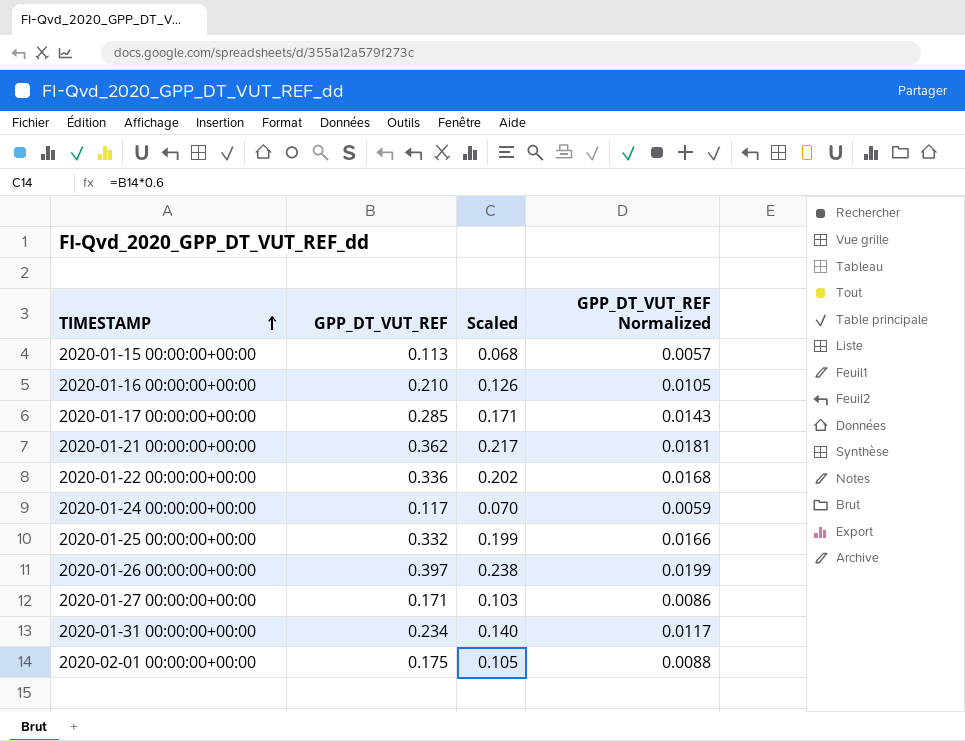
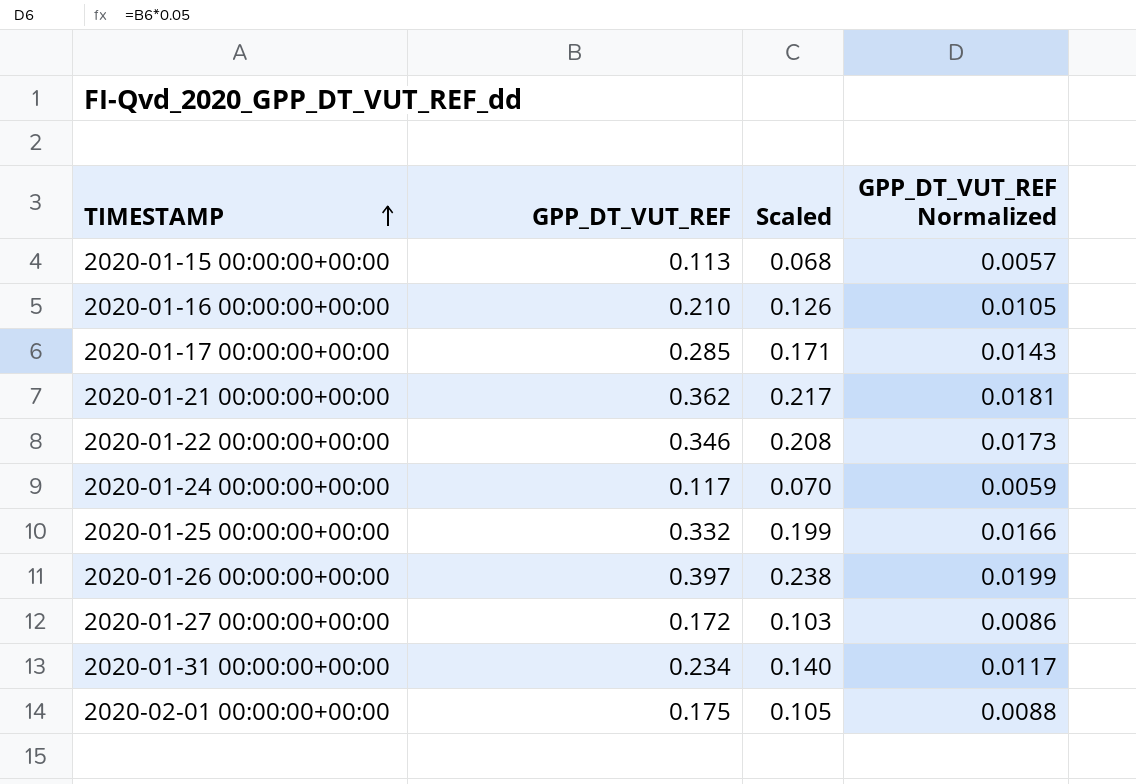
2020-01-22 00:00:00+00:00 | GPP_DT_VUT_REF: 0.336 -> 0.346
2020-01-22 00:00:00+00:00 | Scaled: 0.202 -> 0.208
2020-01-22 00:00:00+00:00 | GPP_DT_VUT_REF Normalized: 0.0168 -> 0.0173
2020-01-27 00:00:00+00:00 | GPP_DT_VUT_REF: 0.171 -> 0.172

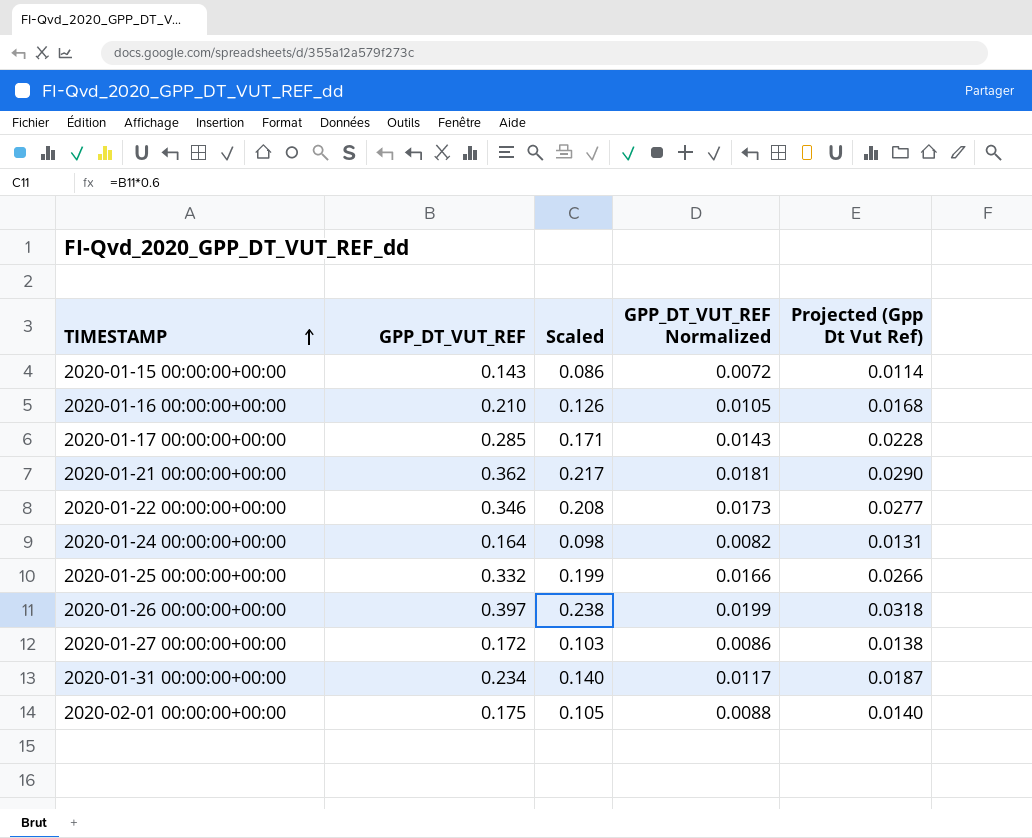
column Projected (Gpp Dt Vut Ref) | formula: none -> [GPP_DT_VUT_REF] * 0.08
2020-01-15 00:00:00+00:00 | GPP_DT_VUT_REF: 0.113 -> 0.143
2020-01-15 00:00:00+00:00 | Scaled: 0.068 -> 0.086
2020-01-15 00:00:00+00:00 | GPP_DT_VUT_REF Normalized: 0.0057 -> 0.0072
2020-01-24 00:00:00+00:00 | GPP_DT_VUT_REF: 0.117 -> 0.164
2020-01-24 00:00:00+00:00 | Scaled: 0.070 -> 0.098
2020-01-24 00:00:00+00:00 | GPP_DT_VUT_REF Normalized: 0.0059 -> 0.0082

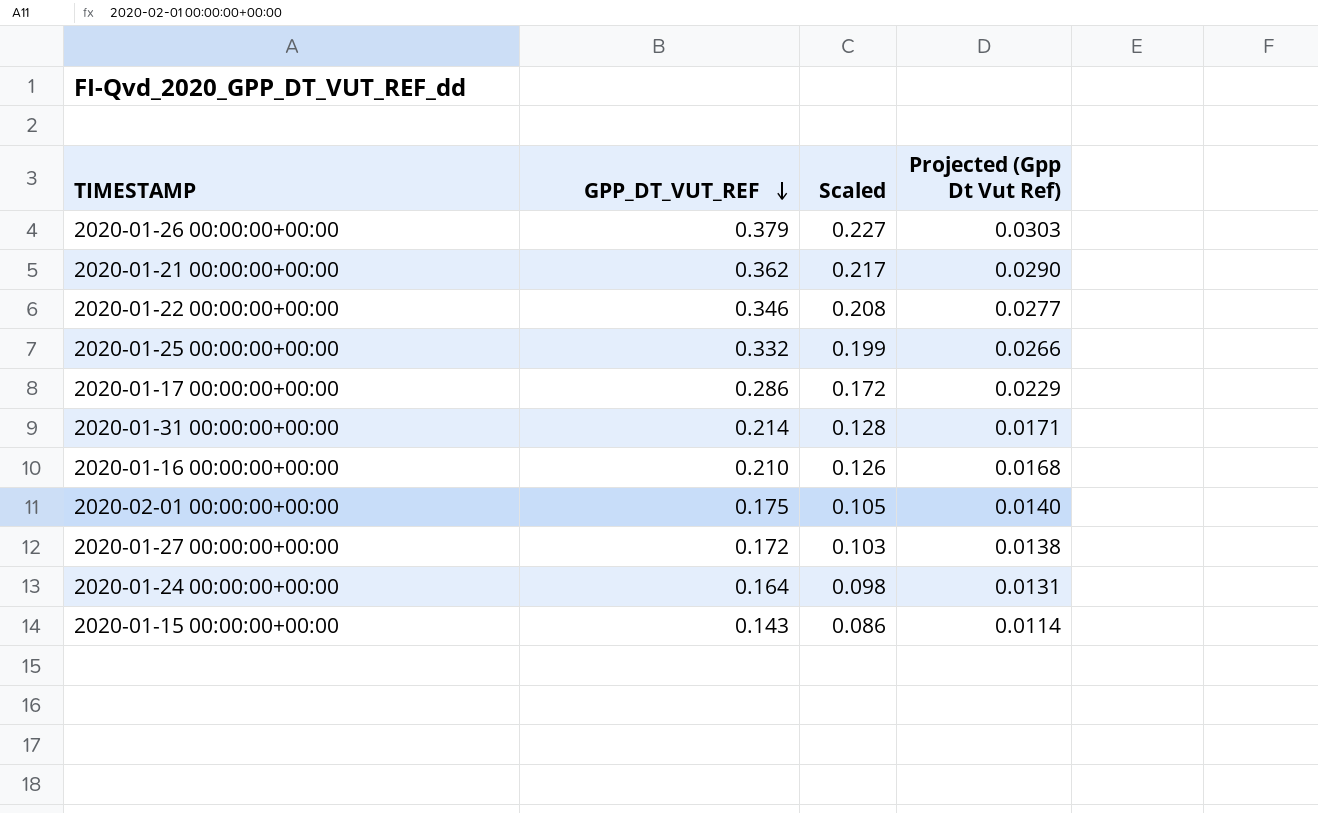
row order: TIMESTAMP ascending -> GPP_DT_VUT_REF descending
column GPP_DT_VUT_REF Normalized | formula: [GPP_DT_VUT_REF] * 0.05 -> none
2020-01-26 00:00:00+00:00 | GPP_DT_VUT_REF: 0.397 -> 0.379
2020-01-26 00:00:00+00:00 | Scaled: 0.238 -> 0.227
2020-01-26 00:00:00+00:00 | Projected (Gpp Dt Vut Ref): 0.0318 -> 0.0303
2020-01-17 00:00:00+00:00 | GPP_DT_VUT_REF: 0.285 -> 0.286
2020-01-17 00:00:00+00:00 | Scaled: 0.171 -> 0.172
2020-01-17 00:00:00+00:00 | Projected (Gpp Dt Vut Ref): 0.0228 -> 0.0229
2020-01-31 00:00:00+00:00 | GPP_DT_VUT_REF: 0.234 -> 0.214
2020-01-31 00:00:00+00:00 | Scaled: 0.140 -> 0.128
2020-01-31 00:00:00+00:00 | Projected (Gpp Dt Vut Ref): 0.0187 -> 0.0171

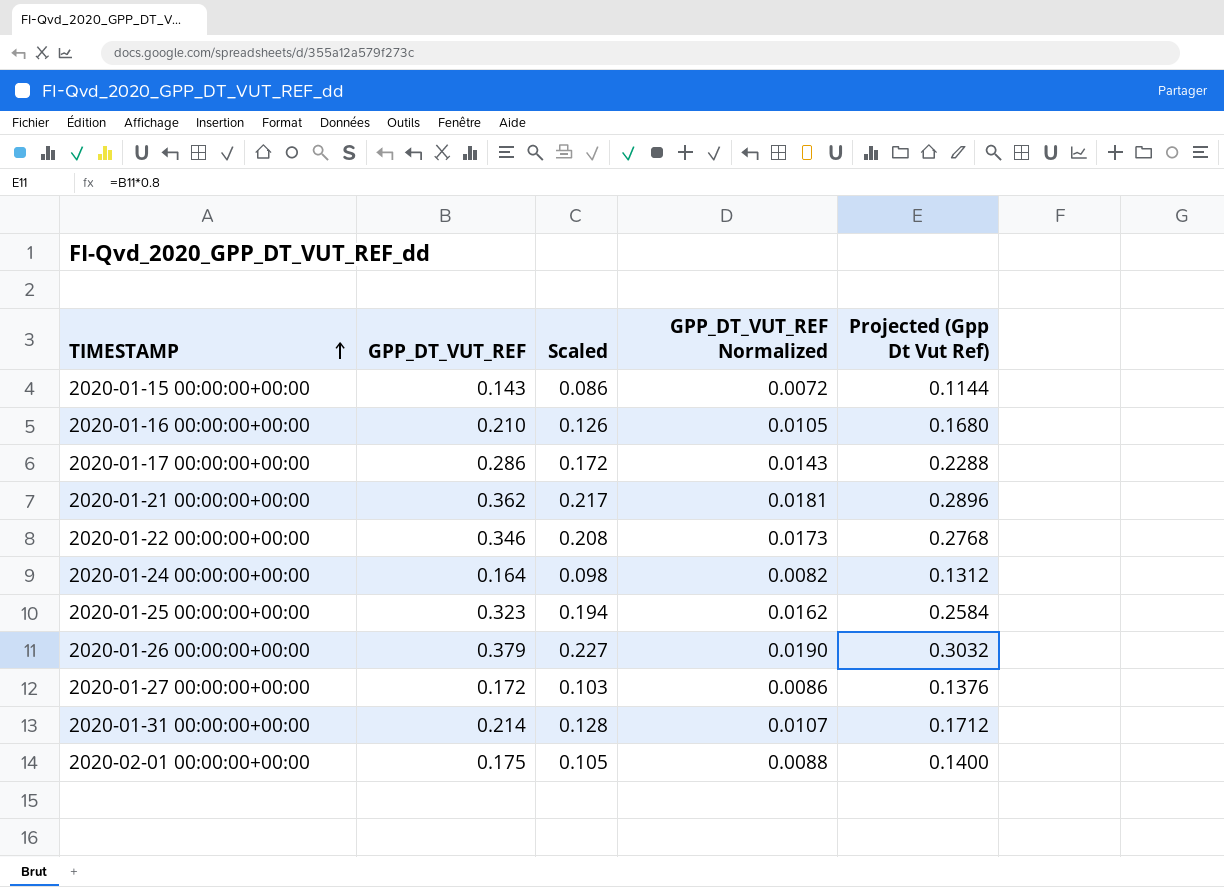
row order: GPP_DT_VUT_REF descending -> TIMESTAMP ascending
column GPP_DT_VUT_REF Normalized | formula: none -> [GPP_DT_VUT_REF] * 0.05
column Projected (Gpp Dt Vut Ref) | formula: [GPP_DT_VUT_REF] * 0.08 -> [GPP_DT_VUT_REF] * 0.8
2020-01-25 00:00:00+00:00 | GPP_DT_VUT_REF: 0.332 -> 0.323
2020-01-25 00:00:00+00:00 | Scaled: 0.199 -> 0.194

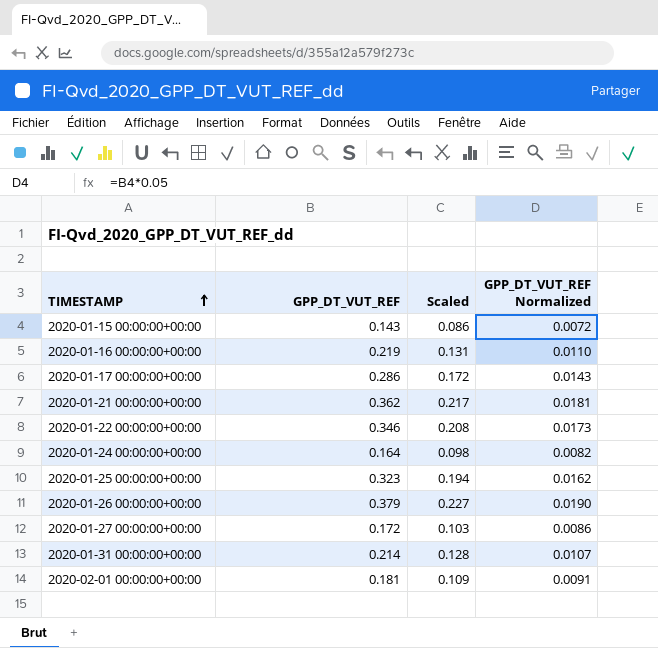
column Projected (Gpp Dt Vut Ref) | formula: [GPP_DT_VUT_REF] * 0.8 -> none
2020-01-16 00:00:00+00:00 | GPP_DT_VUT_REF: 0.210 -> 0.219
2020-01-16 00:00:00+00:00 | Scaled: 0.126 -> 0.131
2020-01-16 00:00:00+00:00 | GPP_DT_VUT_REF Normalized: 0.0105 -> 0.0110
2020-02-01 00:00:00+00:00 | GPP_DT_VUT_REF: 0.175 -> 0.181
2020-02-01 00:00:00+00:00 | Scaled: 0.105 -> 0.109
2020-02-01 00:00:00+00:00 | GPP_DT_VUT_REF Normalized: 0.0088 -> 0.0091

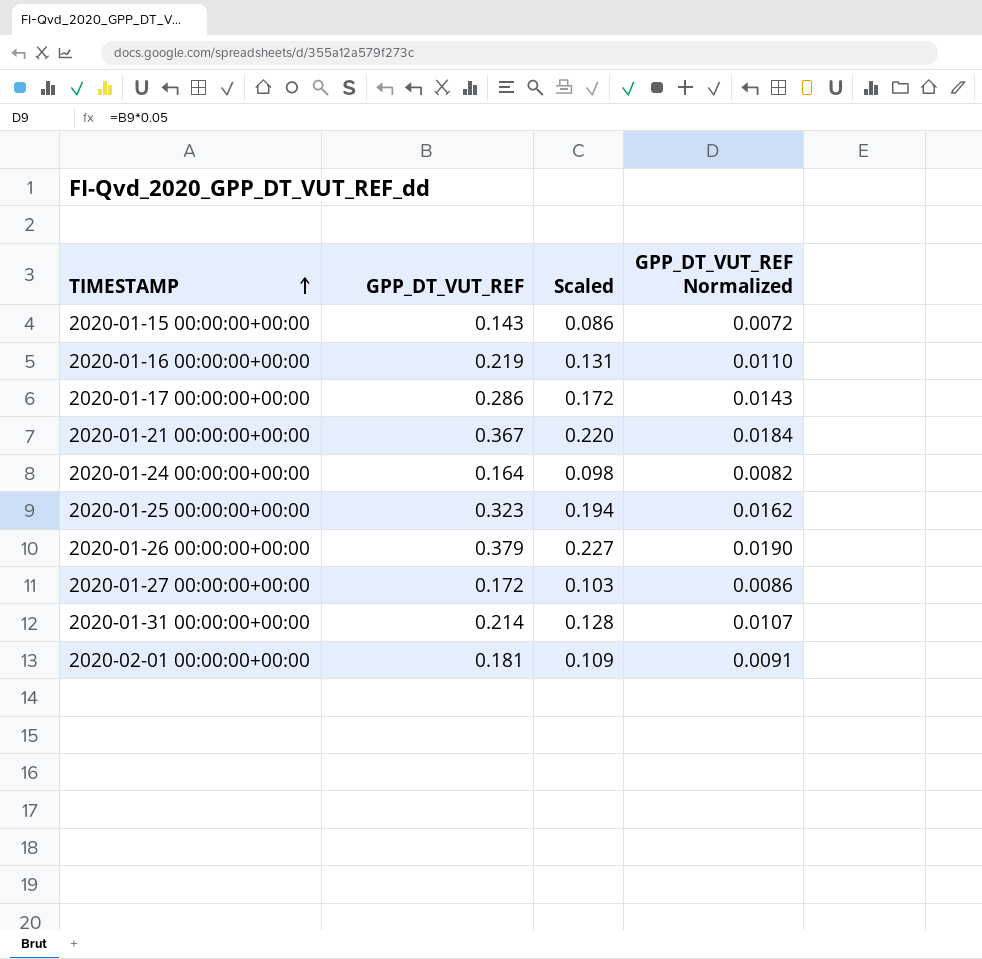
row 2020-01-22 00:00:00+00:00: 0.346 | 0.208 | 0.0173 -> none
2020-01-21 00:00:00+00:00 | GPP_DT_VUT_REF: 0.362 -> 0.367
2020-01-21 00:00:00+00:00 | Scaled: 0.217 -> 0.220
2020-01-21 00:00:00+00:00 | GPP_DT_VUT_REF Normalized: 0.0181 -> 0.0184

